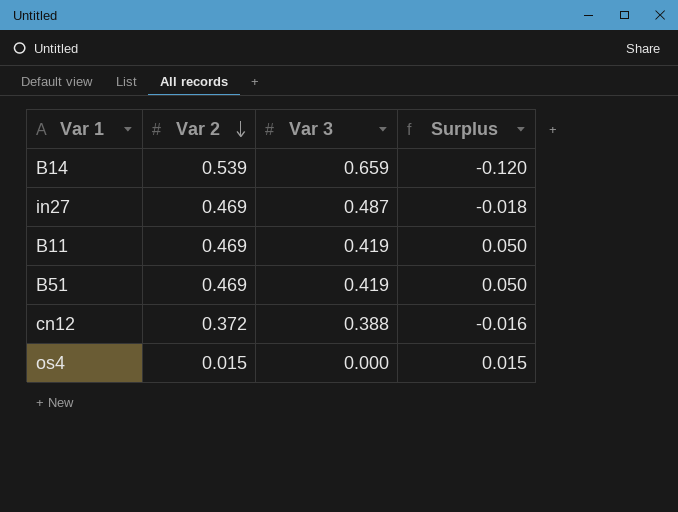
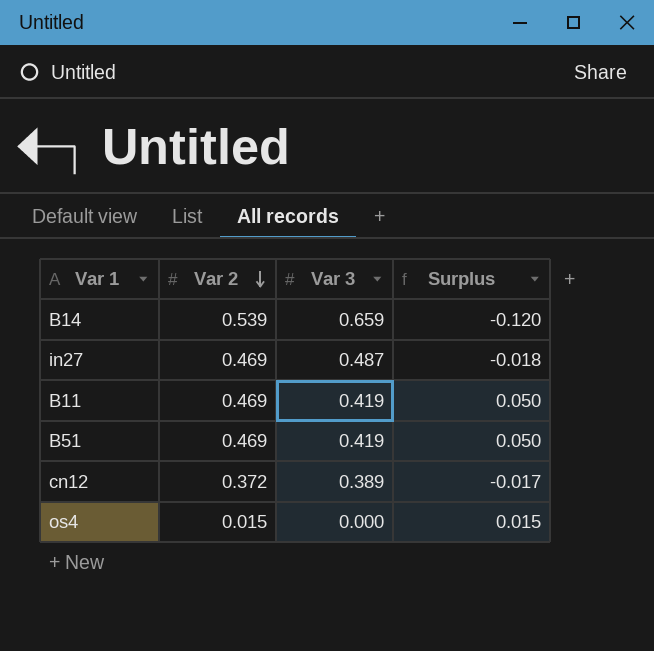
cn12 | Var 3: 0.388 -> 0.389
cn12 | Surplus: -0.016 -> -0.017

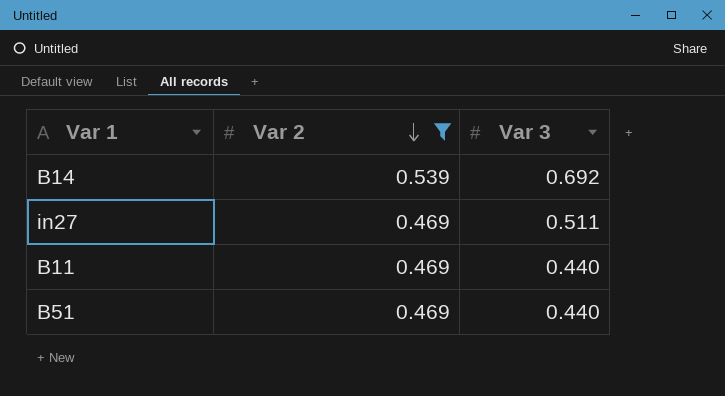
filter: none -> Var 2 >= 0.469
column Surplus | formula: [Var 2] - [Var 3] -> none
B14 | Var 3: 0.659 -> 0.692
in27 | Var 3: 0.487 -> 0.511
B11 | Var 3: 0.419 -> 0.440
B51 | Var 3: 0.419 -> 0.440

